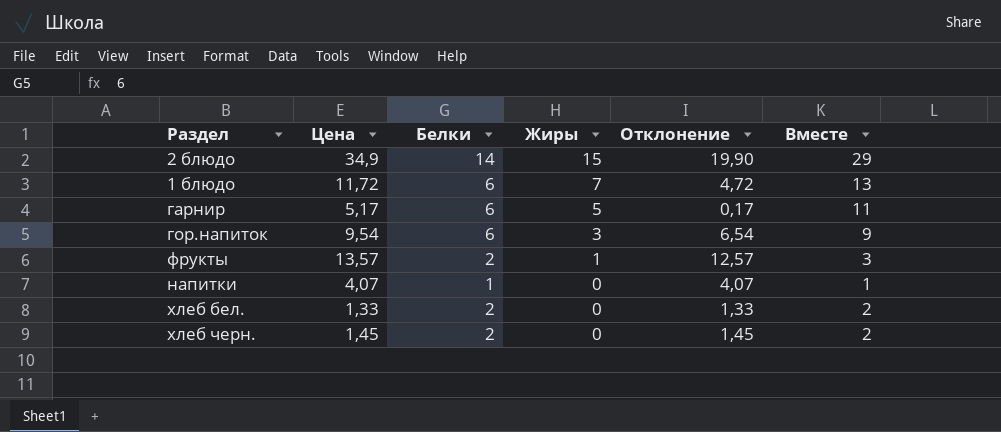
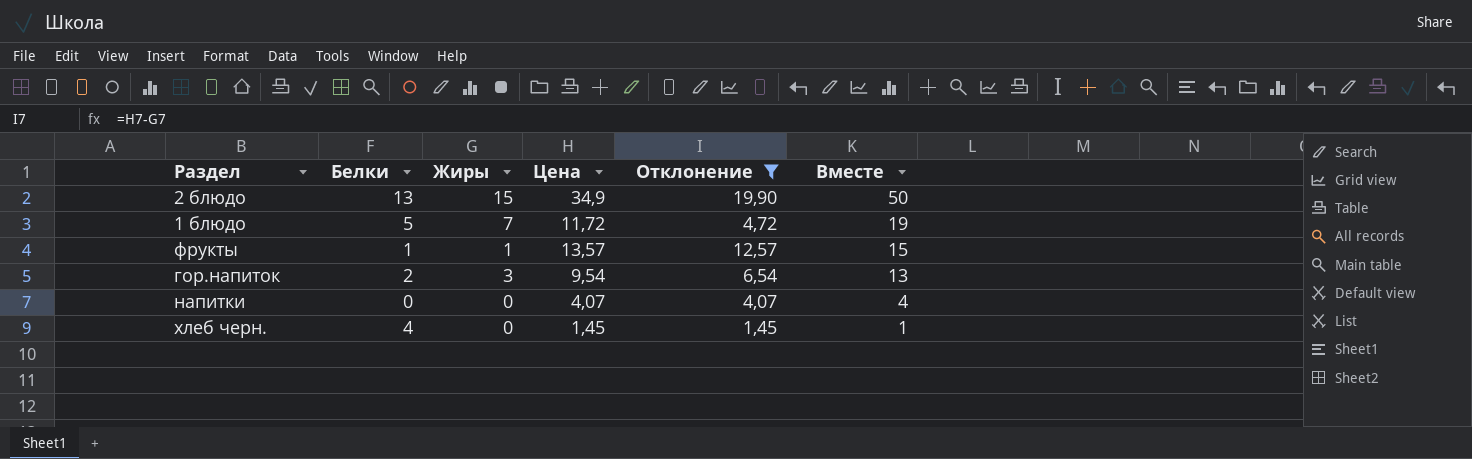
filter: none -> Отклонение >= 1,45
row order: Жиры descending -> Вместе descending
column Цена | position: 2 -> 4
column Вместе | formula: [Белки] + [Жиры] -> [Жиры] + [Цена]
2 блюдо | Белки: 14 -> 13
1 блюдо | Белки: 6 -> 5
фрукты | Белки: 2 -> 1
гор.напиток | Белки: 6 -> 2
напитки | Белки: 1 -> 0
хлеб черн. | Белки: 2 -> 4

